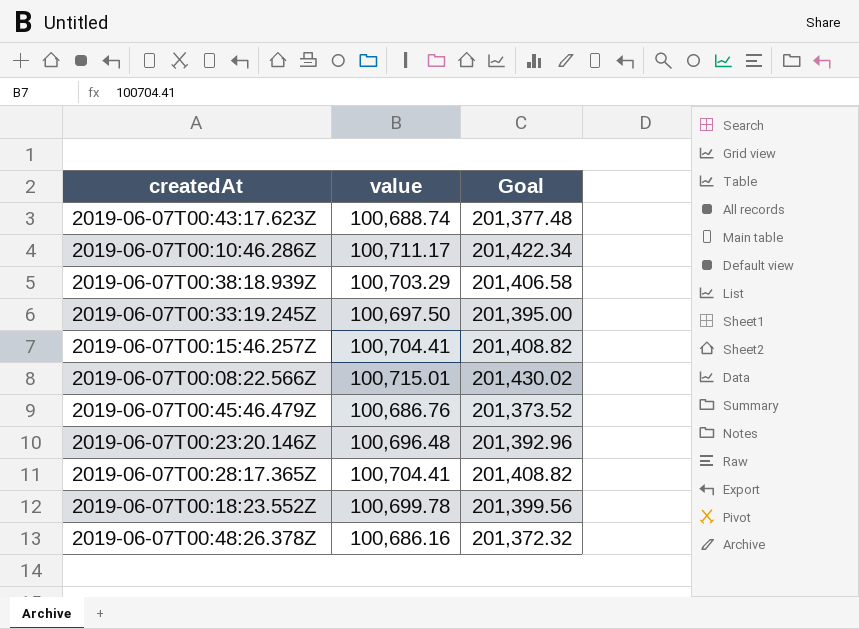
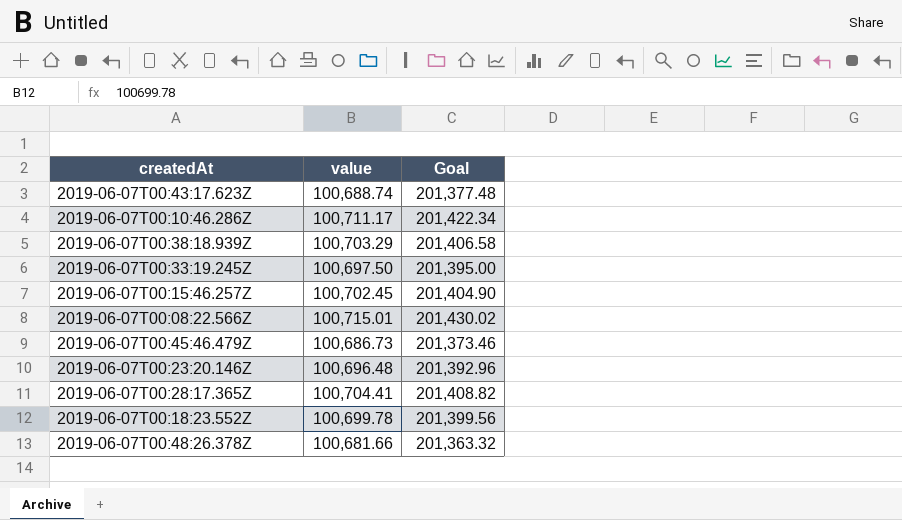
2019-06-07T00:15:46.257Z | value: 100,704.41 -> 100,702.45
2019-06-07T00:15:46.257Z | Goal: 201,408.82 -> 201,404.90
2019-06-07T00:45:46.479Z | value: 100,686.76 -> 100,686.73
2019-06-07T00:45:46.479Z | Goal: 201,373.52 -> 201,373.46
2019-06-07T00:48:26.378Z | value: 100,686.16 -> 100,681.66
2019-06-07T00:48:26.378Z | Goal: 201,372.32 -> 201,363.32

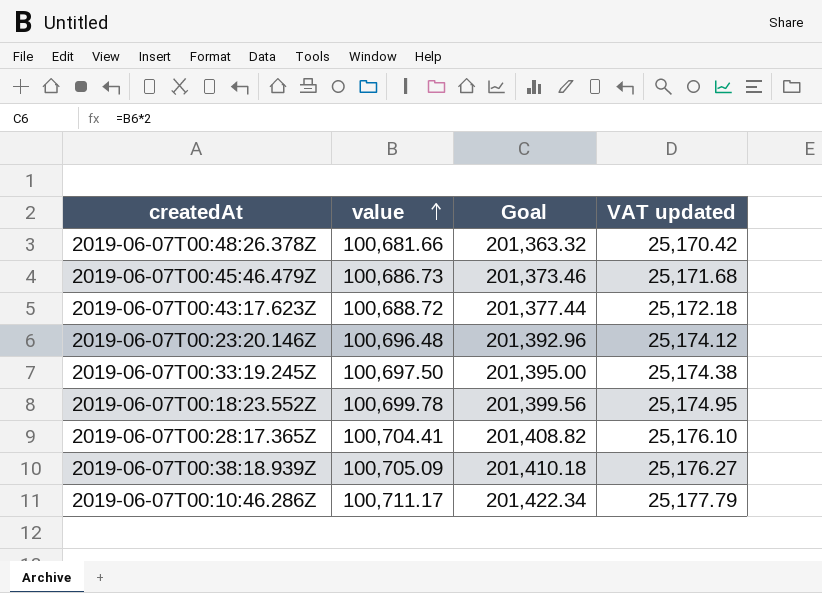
row order: none -> value ascending
column VAT updated | formula: none -> [value] * 0.25
row 2019-06-07T00:15:46.257Z: 100,702.45 | 201,404.90 -> none
row 2019-06-07T00:08:22.566Z: 100,715.01 | 201,430.02 -> none
2019-06-07T00:43:17.623Z | value: 100,688.74 -> 100,688.72
2019-06-07T00:43:17.623Z | Goal: 201,377.48 -> 201,377.44
2019-06-07T00:38:18.939Z | value: 100,703.29 -> 100,705.09
2019-06-07T00:38:18.939Z | Goal: 201,406.58 -> 201,410.18

